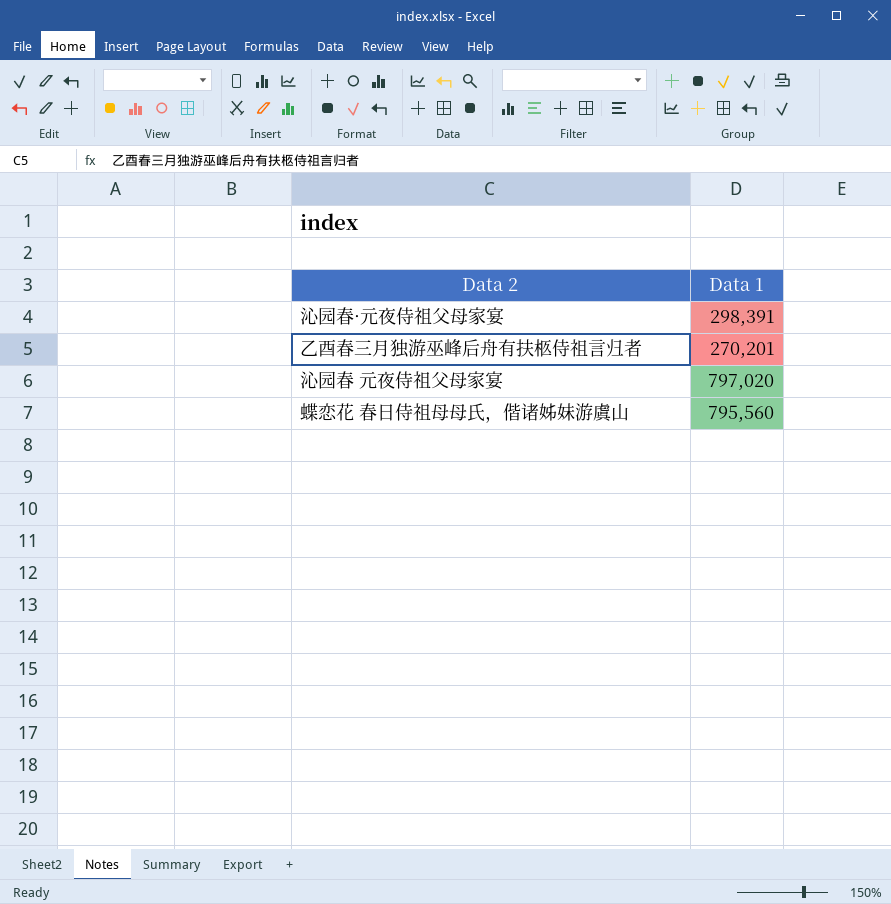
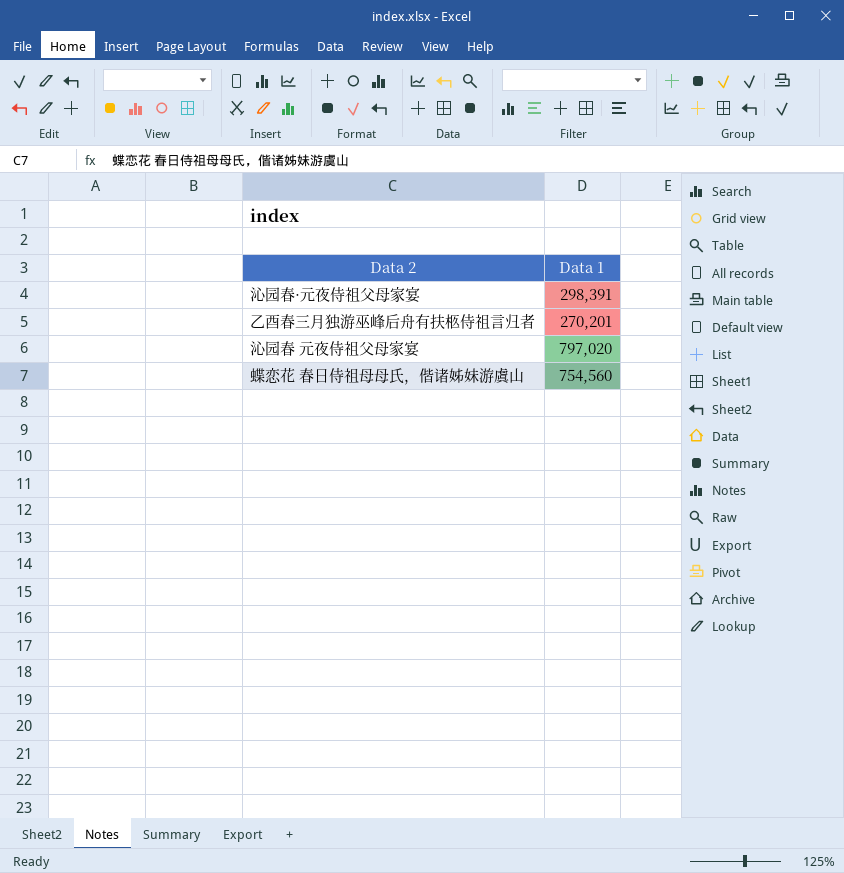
蝶恋花 春日侍祖母母氏，偕诸姊妹游虞山 | Data 1: 795,560 -> 754,560

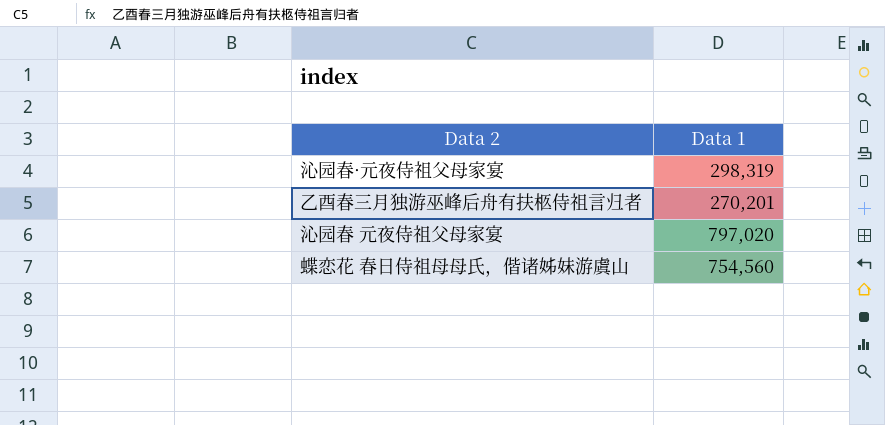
沁园春·元夜侍祖父母家宴 | Data 1: 298,391 -> 298,319

